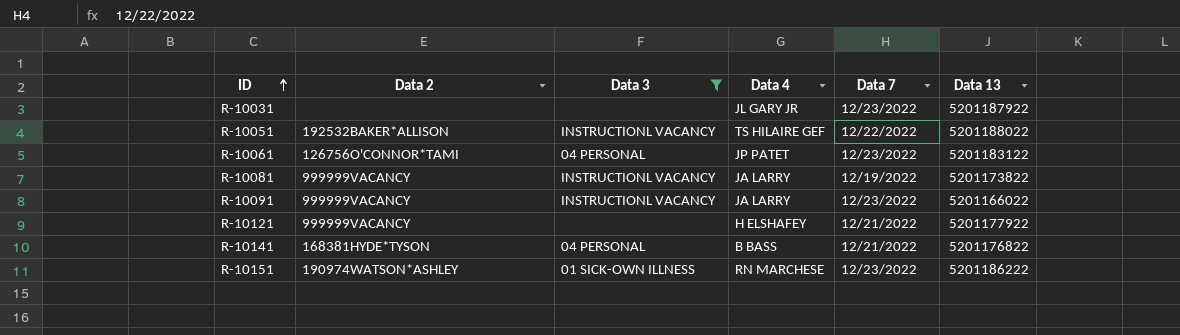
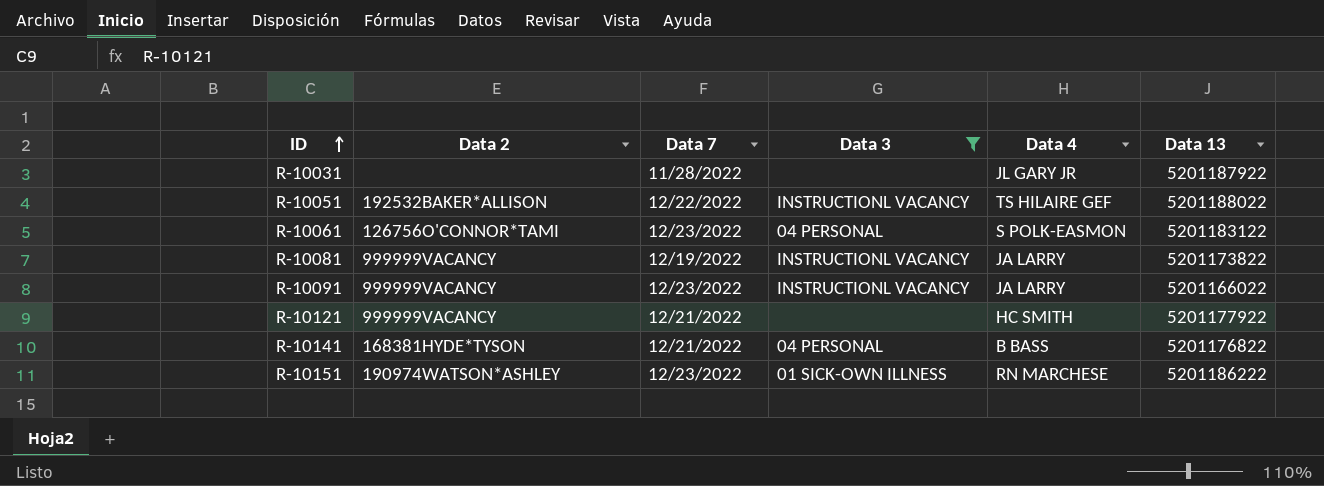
column Data 7 | position: 5 -> 3
R-10031 | Data 7: 12/23/2022 -> 11/28/2022
R-10061 | Data 4: JP PATET -> S POLK-EASMON
R-10121 | Data 4: H ELSHAFEY -> HC SMITH

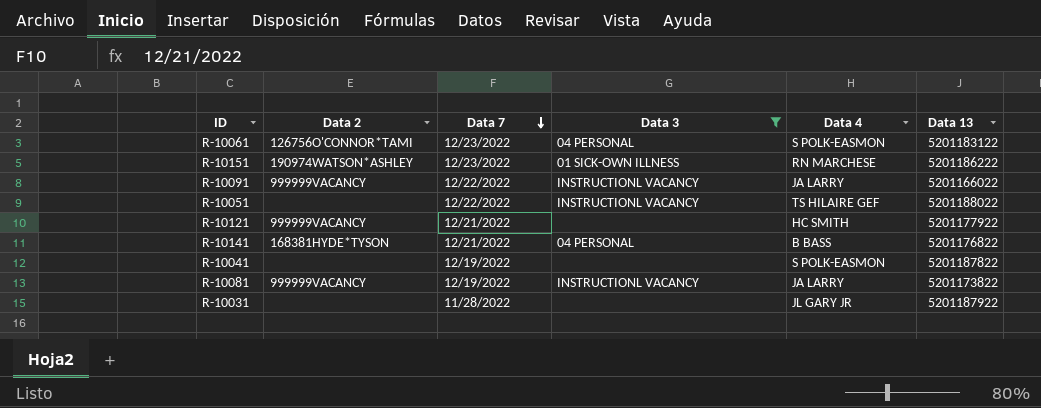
row order: ID ascending -> Data 7 descending
R-10091 | Data 7: 12/23/2022 -> 12/22/2022
R-10051 | Data 2: 192532BAKER*ALLISON -> none
row R-10041: none -> none | 12/19/2022 | none | S POLK-EASMON | 5201187822

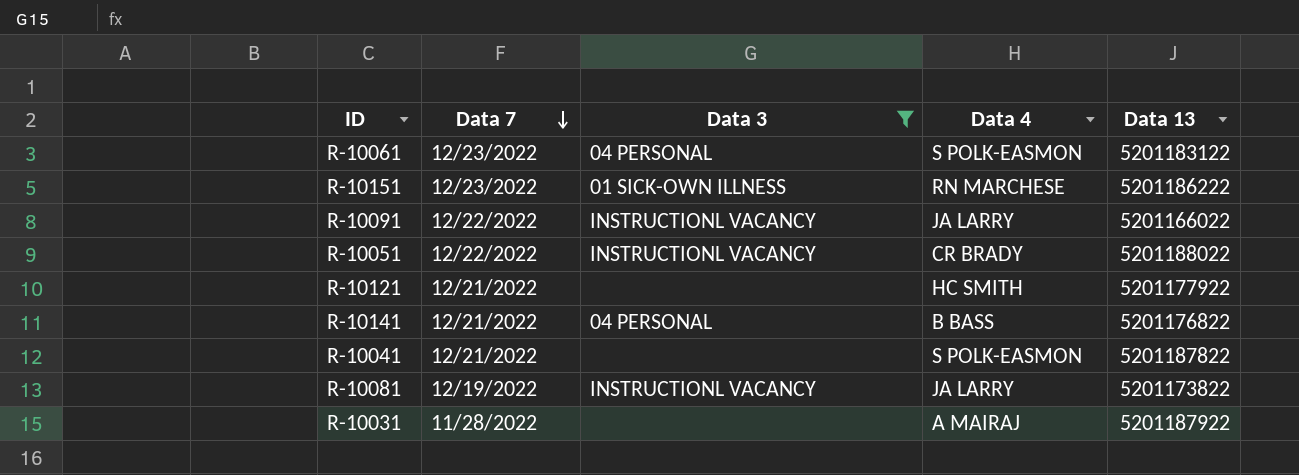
column Data 2 | position: 2 -> none
R-10051 | Data 4: TS HILAIRE GEF -> CR BRADY
R-10041 | Data 7: 12/19/2022 -> 12/21/2022
R-10031 | Data 4: JL GARY JR -> A MAIRAJ

